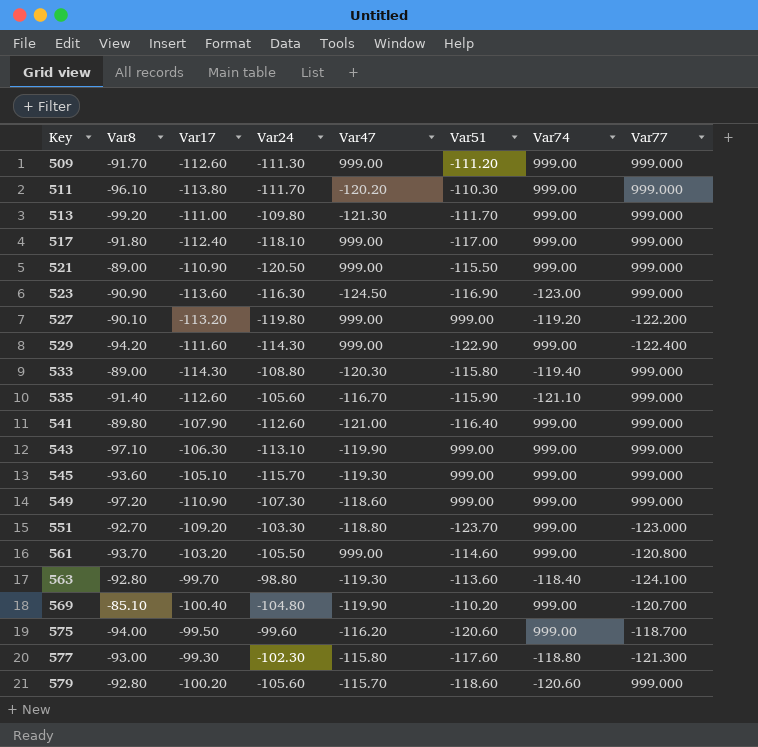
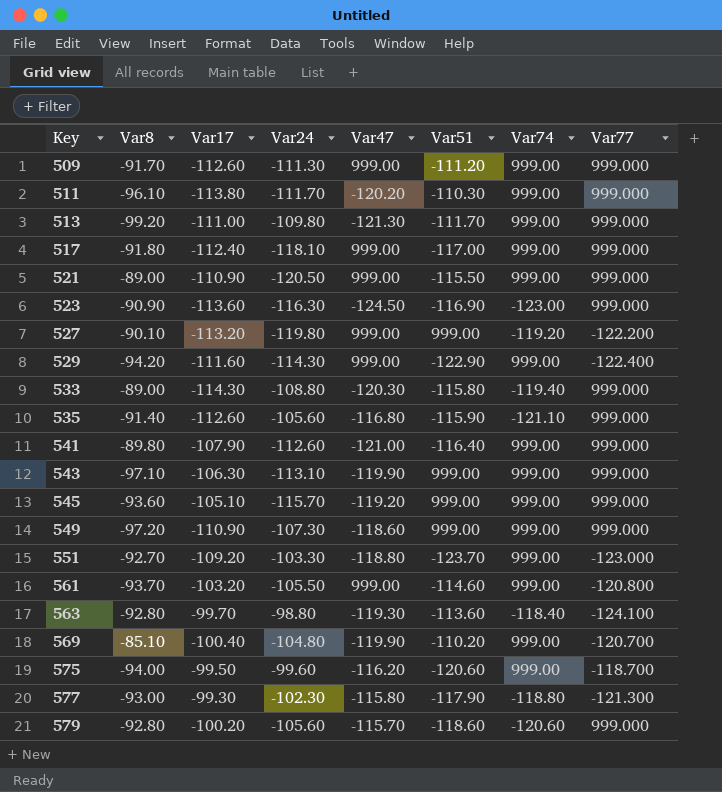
535 | Var47: -116.70 -> -116.80
545 | Var47: -119.30 -> -119.20
577 | Var51: -117.60 -> -117.90

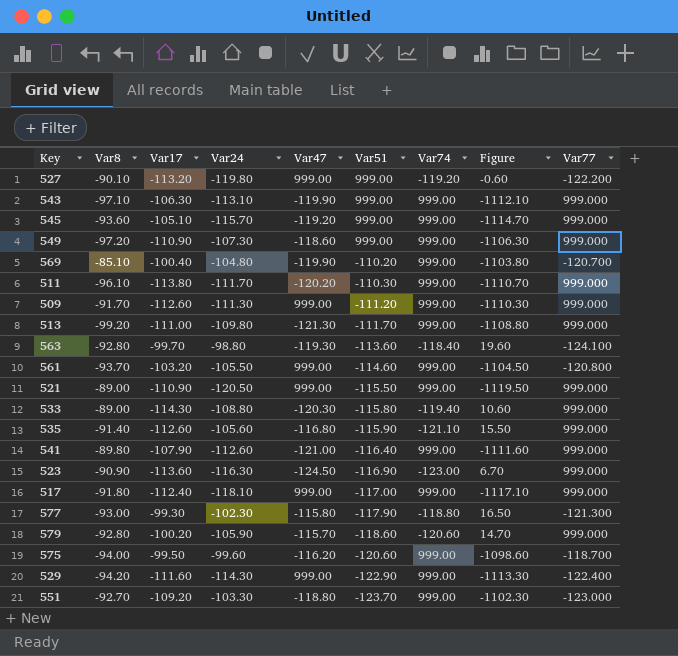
row order: Key ascending -> Var51 descending
column Figure | formula: none -> [Var24] - [Var74]
579 | Var24: -105.60 -> -105.90

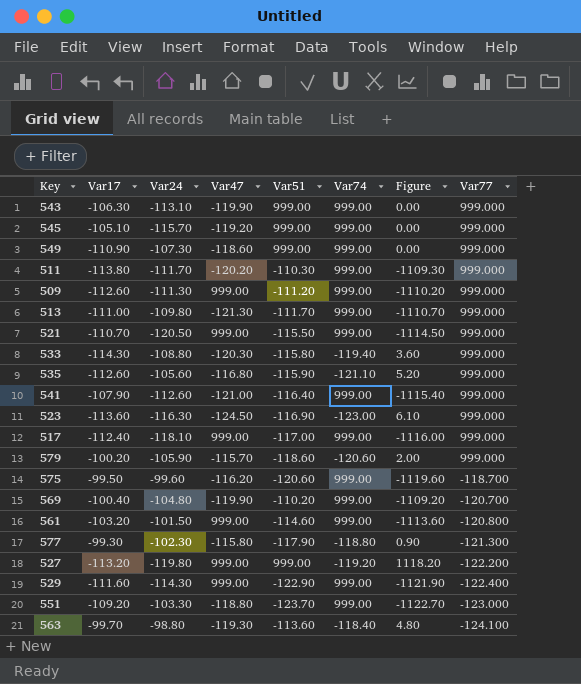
row order: Var51 descending -> Var77 descending
column Var8 | position: 2 -> none
column Figure | formula: [Var24] - [Var74] -> [Var51] - [Var74]
521 | Var17: -110.90 -> -110.70
561 | Var24: -105.50 -> -101.50

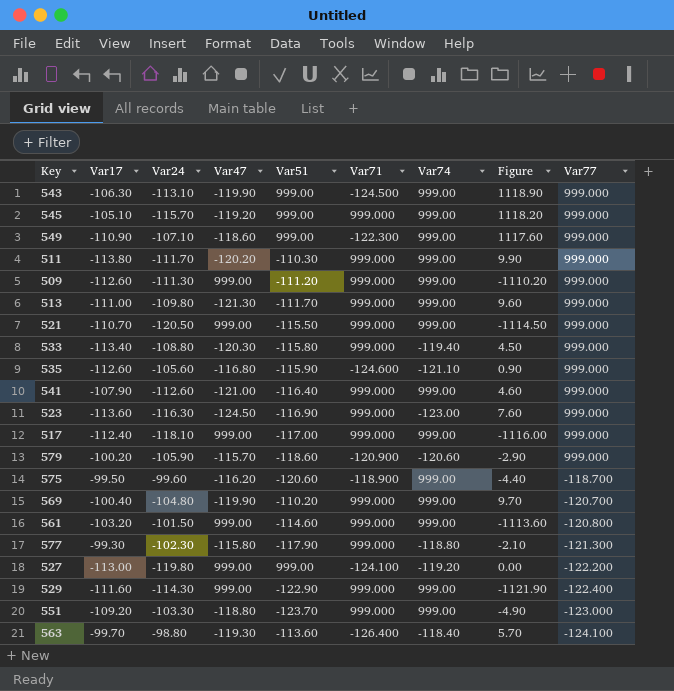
column Var71 | position: none -> 6
column Figure | formula: [Var51] - [Var74] -> [Var51] - [Var47]
549 | Var24: -107.30 -> -107.10
533 | Var17: -114.30 -> -113.40
527 | Var17: -113.20 -> -113.00

